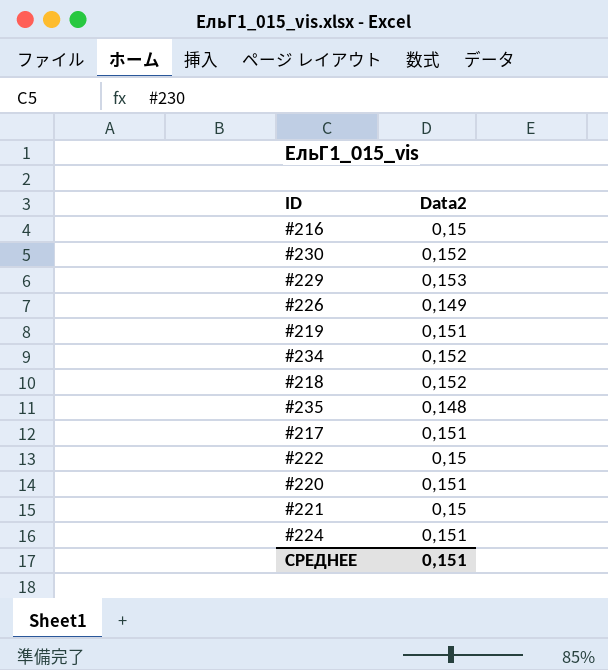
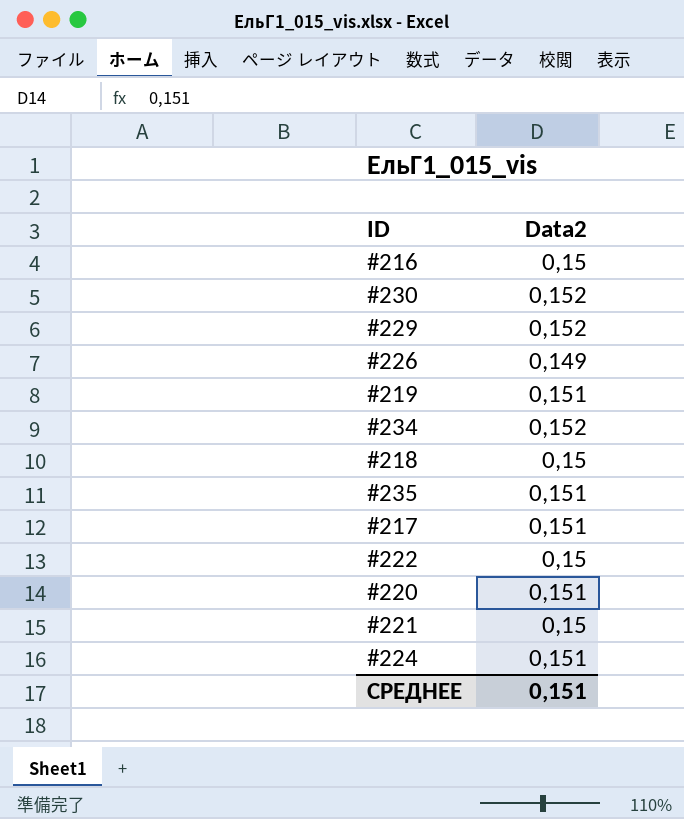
#229 | Data2: 0,153 -> 0,152
#218 | Data2: 0,152 -> 0,15
#235 | Data2: 0,148 -> 0,151

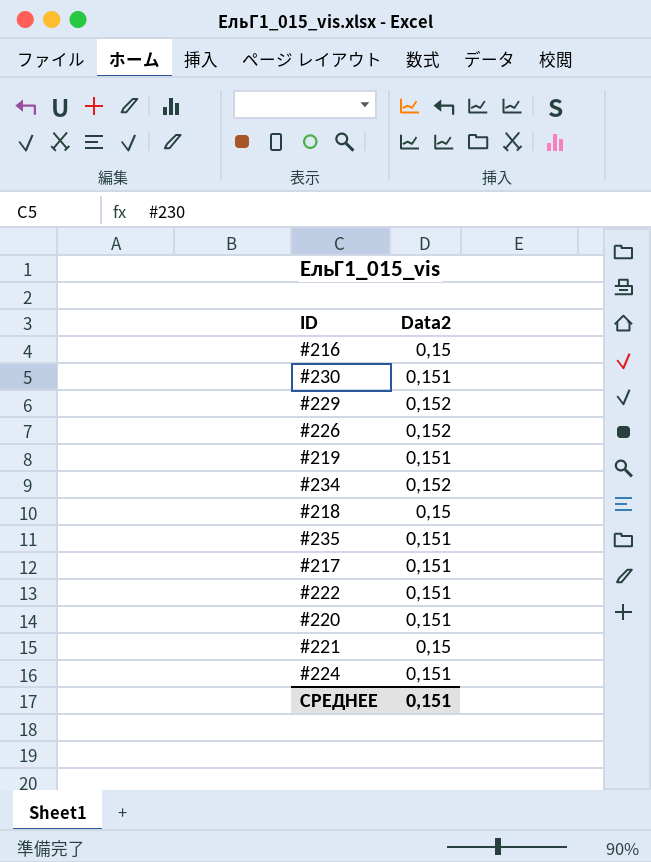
#230 | Data2: 0,152 -> 0,151
#226 | Data2: 0,149 -> 0,152
#222 | Data2: 0,15 -> 0,151

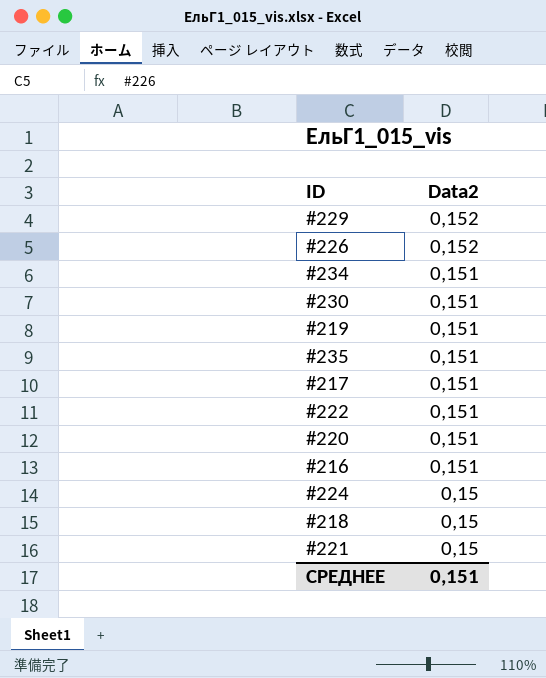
row order: none -> Data2 descending
#234 | Data2: 0,152 -> 0,151
#216 | Data2: 0,15 -> 0,151
#224 | Data2: 0,151 -> 0,15

